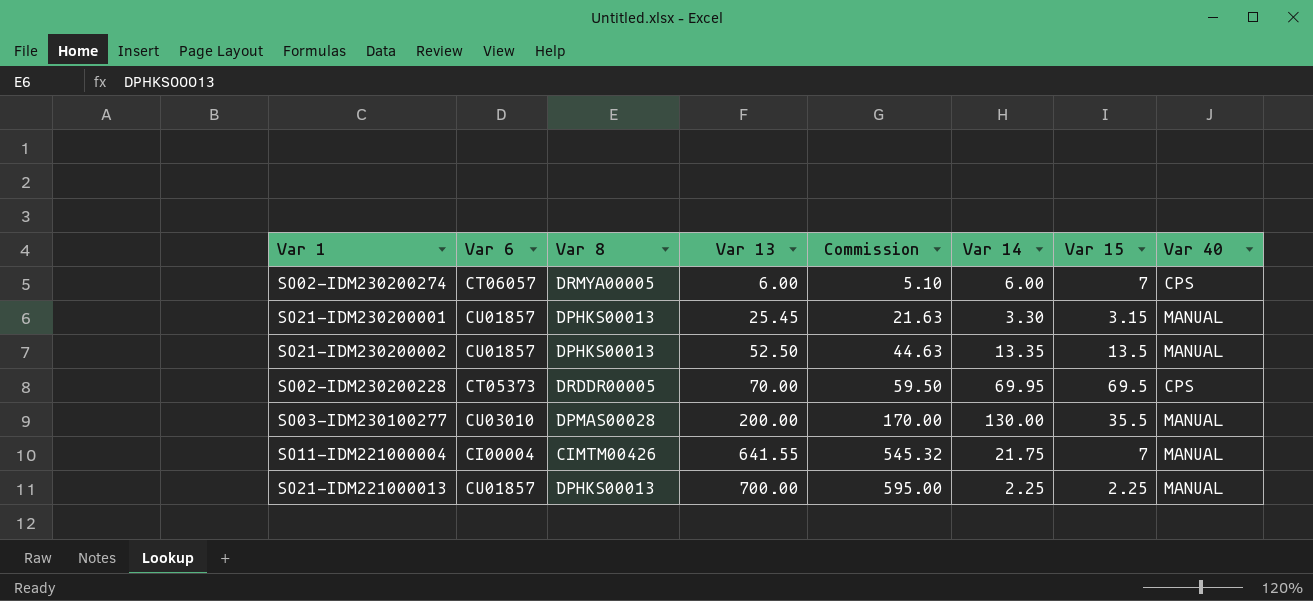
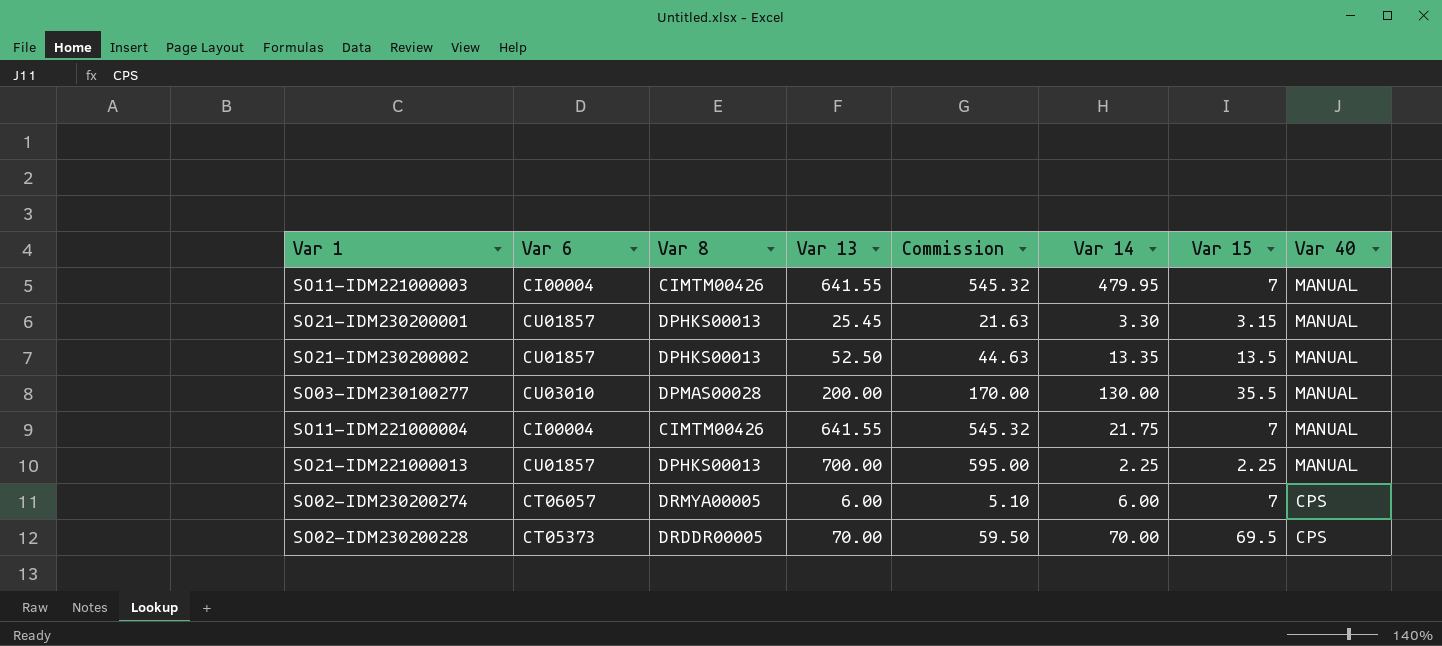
row order: Var 13 ascending -> Var 40 descending
row SO11-IDM221000003: none -> CI00004 | CIMTM00426 | 641.55 | 545.32 | 479.95 | 7 | MANUAL
SO02-IDM230200228 | Var 14: 69.95 -> 70.00

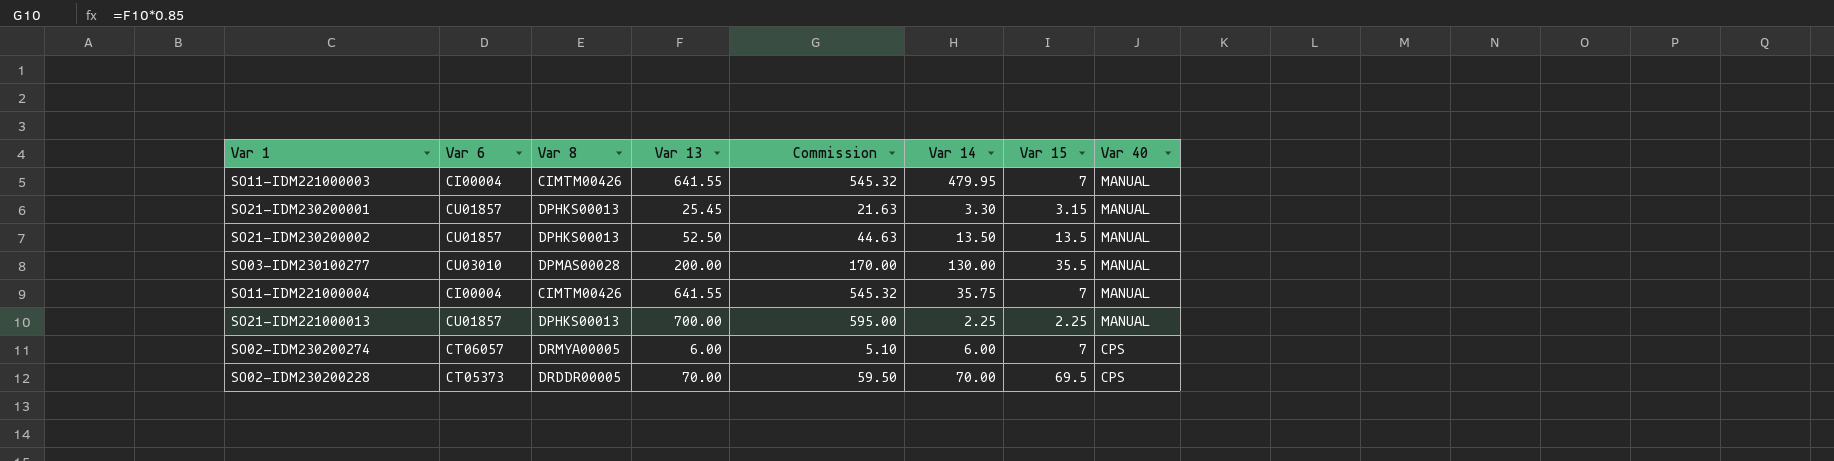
SO21-IDM230200002 | Var 14: 13.35 -> 13.50
SO11-IDM221000004 | Var 14: 21.75 -> 35.75

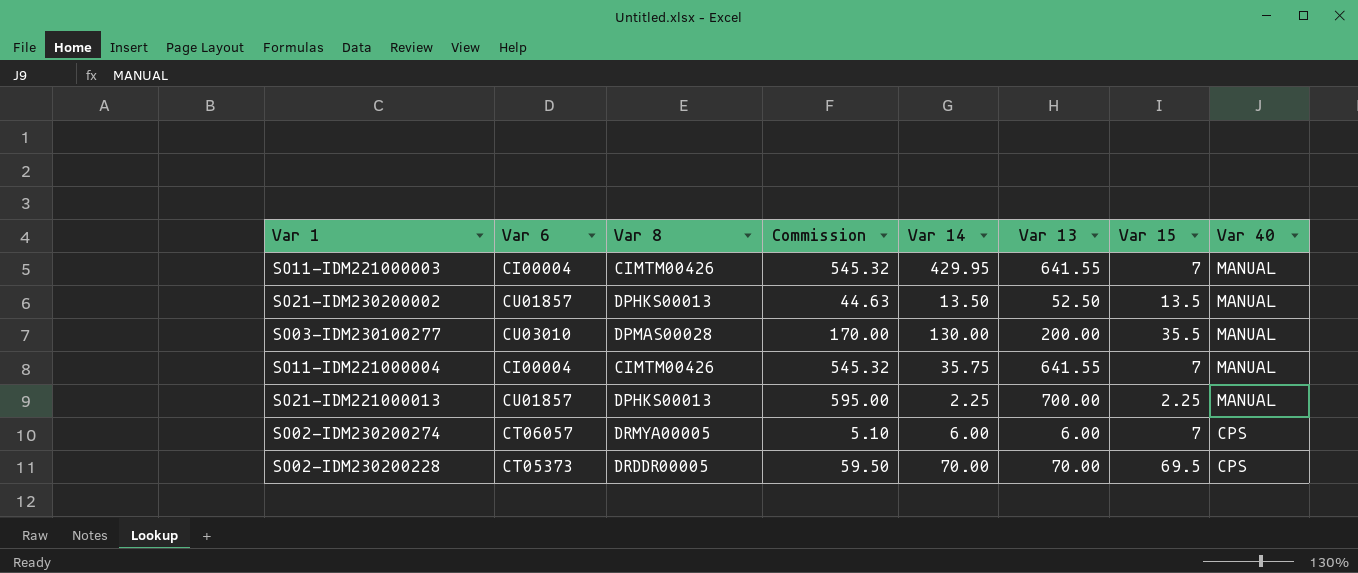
column Var 13 | position: 4 -> 6
row SO21-IDM230200001: CU01857 | DPHKS00013 | 25.45 | 21.63 | 3.30 | 3.15 | MANUAL -> none
SO11-IDM221000003 | Var 14: 479.95 -> 429.95

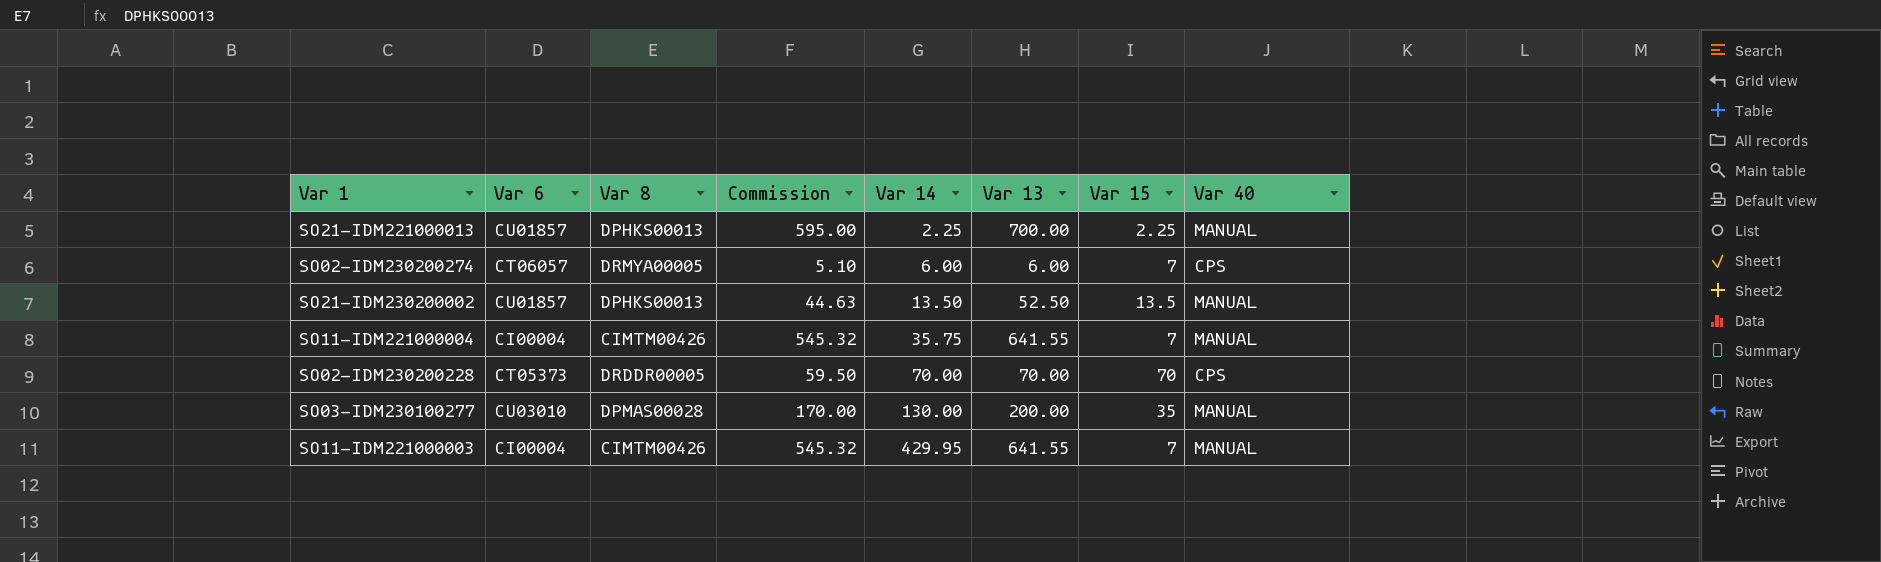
row order: Var 40 descending -> Var 14 ascending
SO02-IDM230200228 | Var 15: 69.5 -> 70
SO03-IDM230100277 | Var 15: 35.5 -> 35

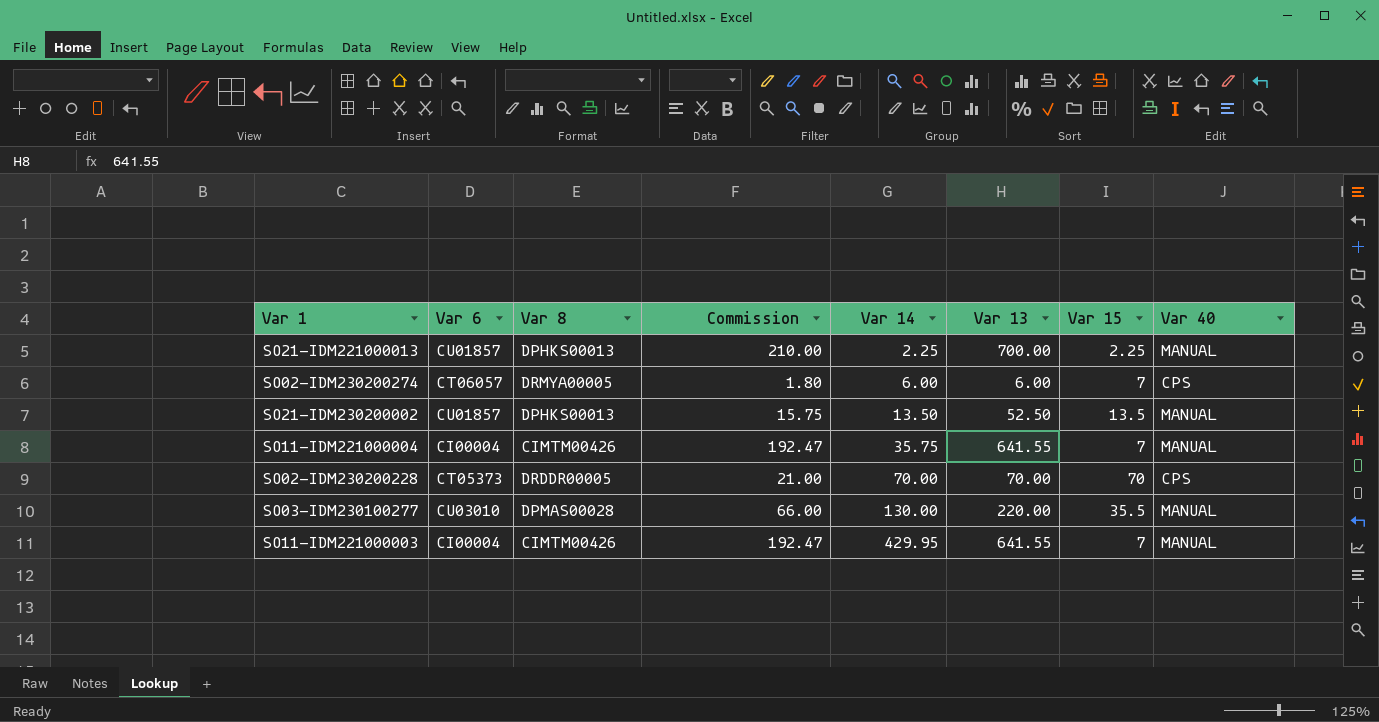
column Commission | formula: [Var 13] * 0.85 -> [Var 13] * 0.3
SO03-IDM230100277 | Var 13: 200.00 -> 220.00
SO03-IDM230100277 | Var 15: 35 -> 35.5

